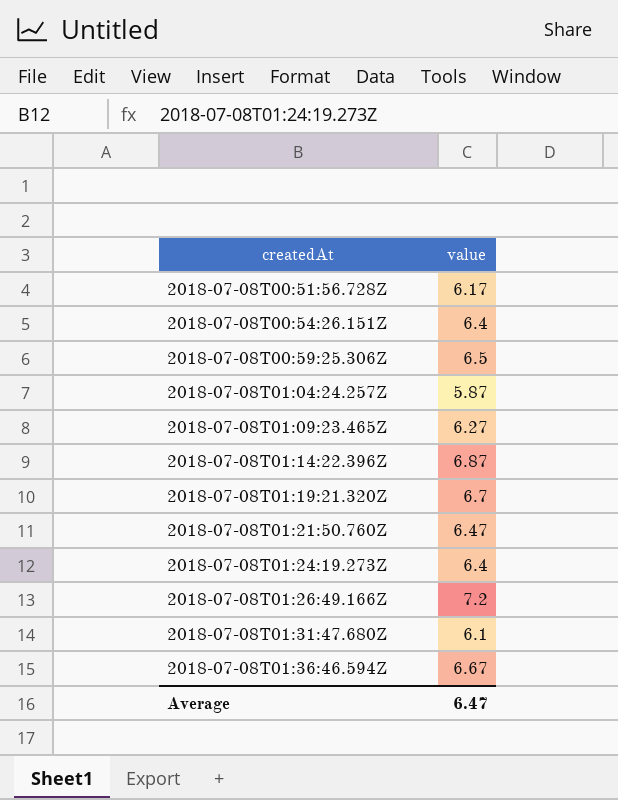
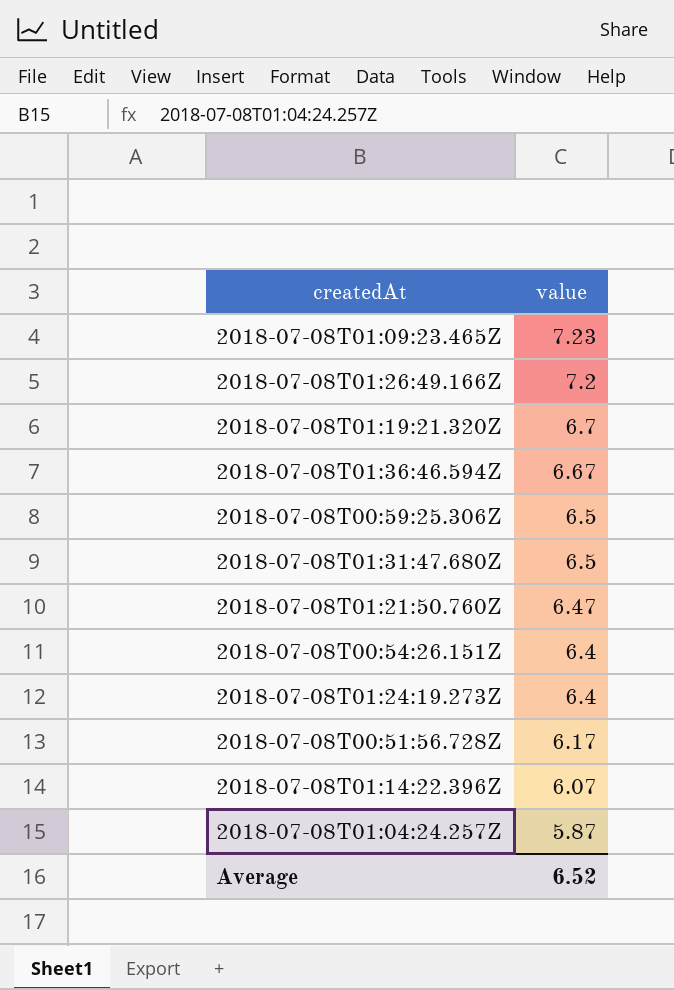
row order: createdAt ascending -> value descending
2018-07-08T01:09:23.465Z | value: 6.27 -> 7.23
2018-07-08T01:31:47.680Z | value: 6.1 -> 6.5
2018-07-08T01:14:22.396Z | value: 6.87 -> 6.07
Average | value: 6.47 -> 6.52

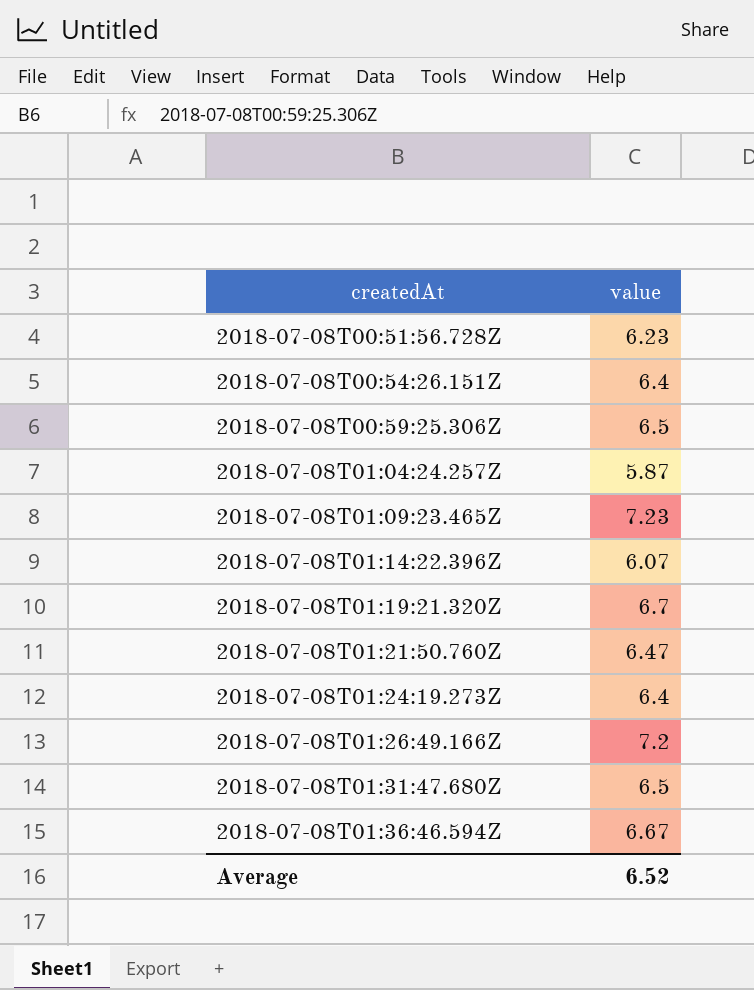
row order: value descending -> createdAt ascending
2018-07-08T00:51:56.728Z | value: 6.17 -> 6.23

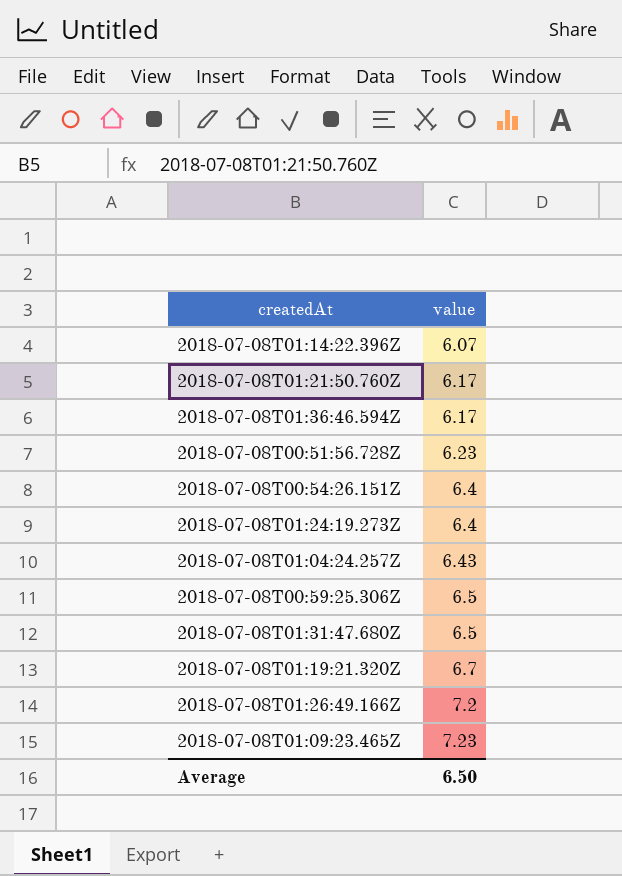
row order: createdAt ascending -> value ascending
2018-07-08T01:21:50.760Z | value: 6.47 -> 6.17
2018-07-08T01:36:46.594Z | value: 6.67 -> 6.17
2018-07-08T01:04:24.257Z | value: 5.87 -> 6.43
Average | value: 6.52 -> 6.50

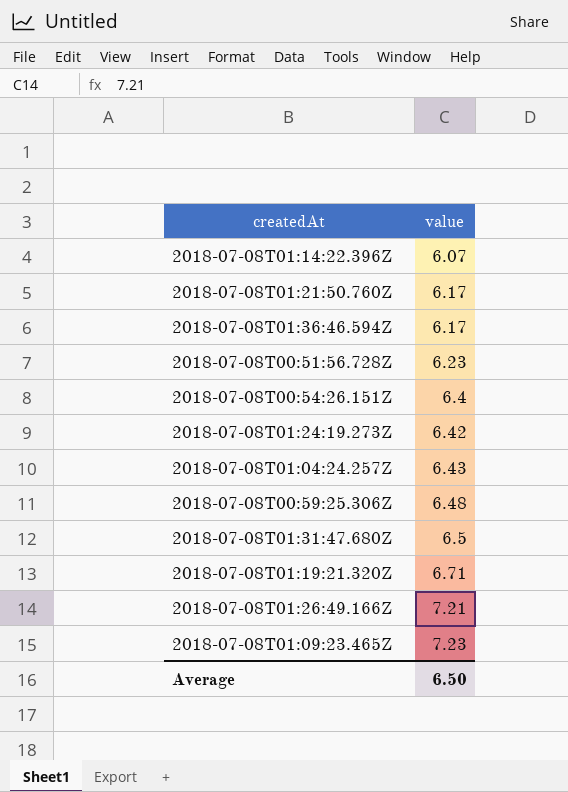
2018-07-08T01:24:19.273Z | value: 6.4 -> 6.42
2018-07-08T00:59:25.306Z | value: 6.5 -> 6.48
2018-07-08T01:19:21.320Z | value: 6.7 -> 6.71
2018-07-08T01:26:49.166Z | value: 7.2 -> 7.21

